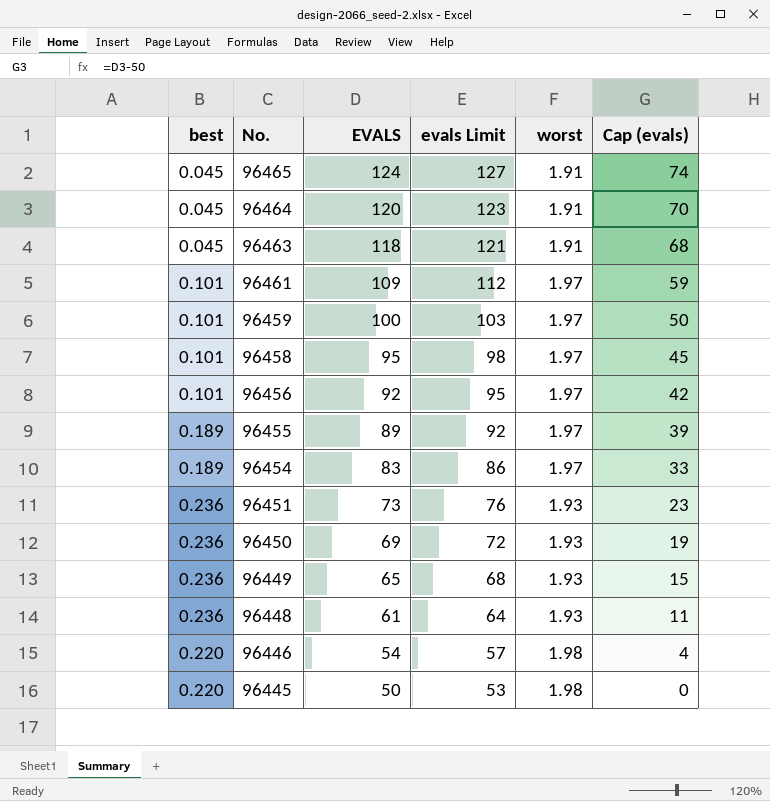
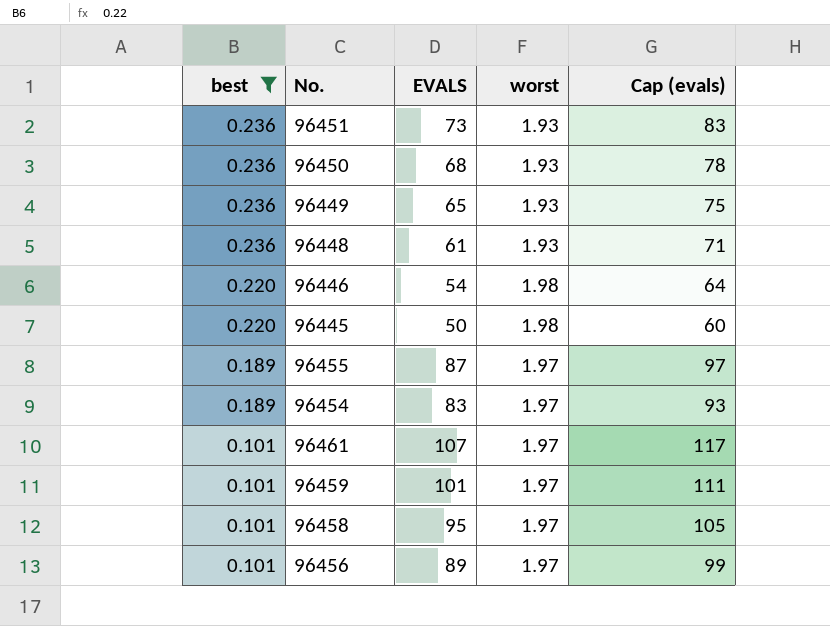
filter: none -> best != 0.045
row order: No. descending -> best descending
column evals Limit | formula: [EVALS] + 3 -> none
column Cap (evals) | formula: [EVALS] - 50 -> [EVALS] + 10
96450 | EVALS: 69 -> 68
96455 | EVALS: 89 -> 87
96461 | EVALS: 109 -> 107
96459 | EVALS: 100 -> 101
96456 | EVALS: 92 -> 89

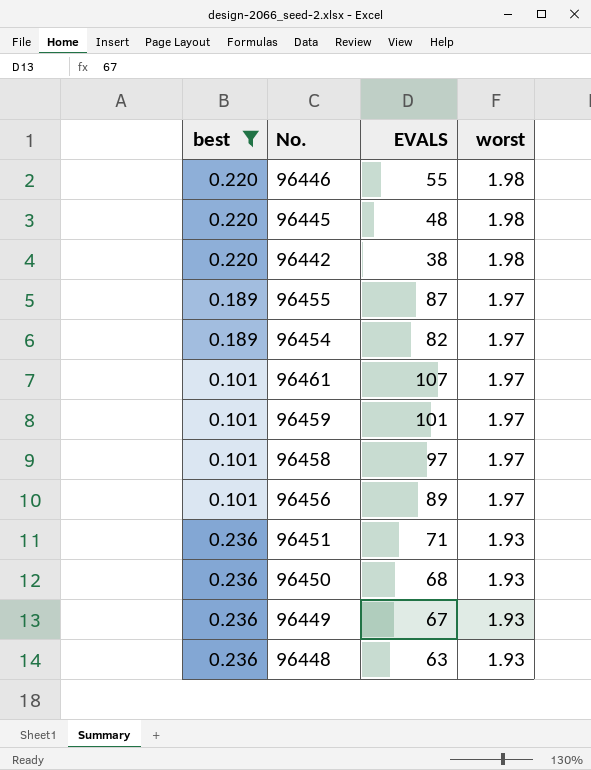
row order: best descending -> worst descending
column Cap (evals) | formula: [EVALS] + 10 -> none
96446 | EVALS: 54 -> 55
96445 | EVALS: 50 -> 48
row 96442: none -> 0.220 | 38 | 1.98
96454 | EVALS: 83 -> 82
96458 | EVALS: 95 -> 97
96451 | EVALS: 73 -> 71
96449 | EVALS: 65 -> 67
96448 | EVALS: 61 -> 63

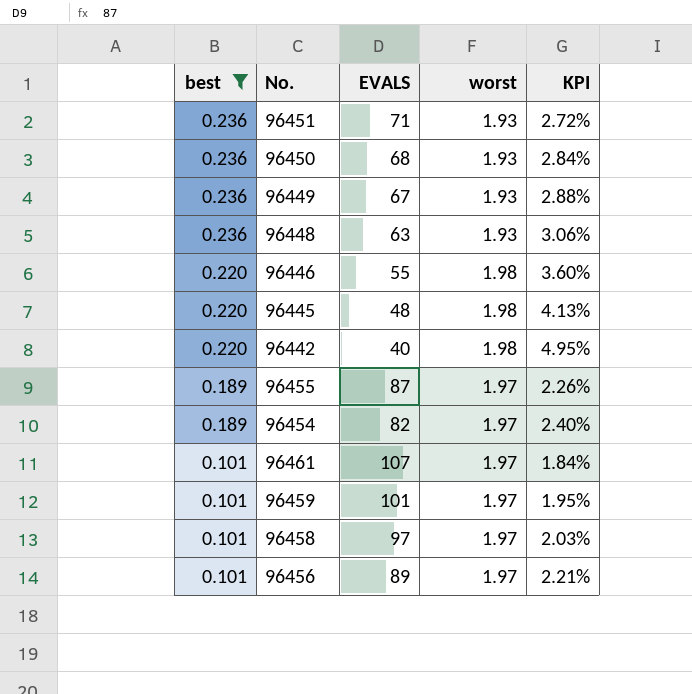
row order: worst descending -> best descending
column KPI | formula: none -> [worst] / [EVALS]
96442 | EVALS: 38 -> 40

